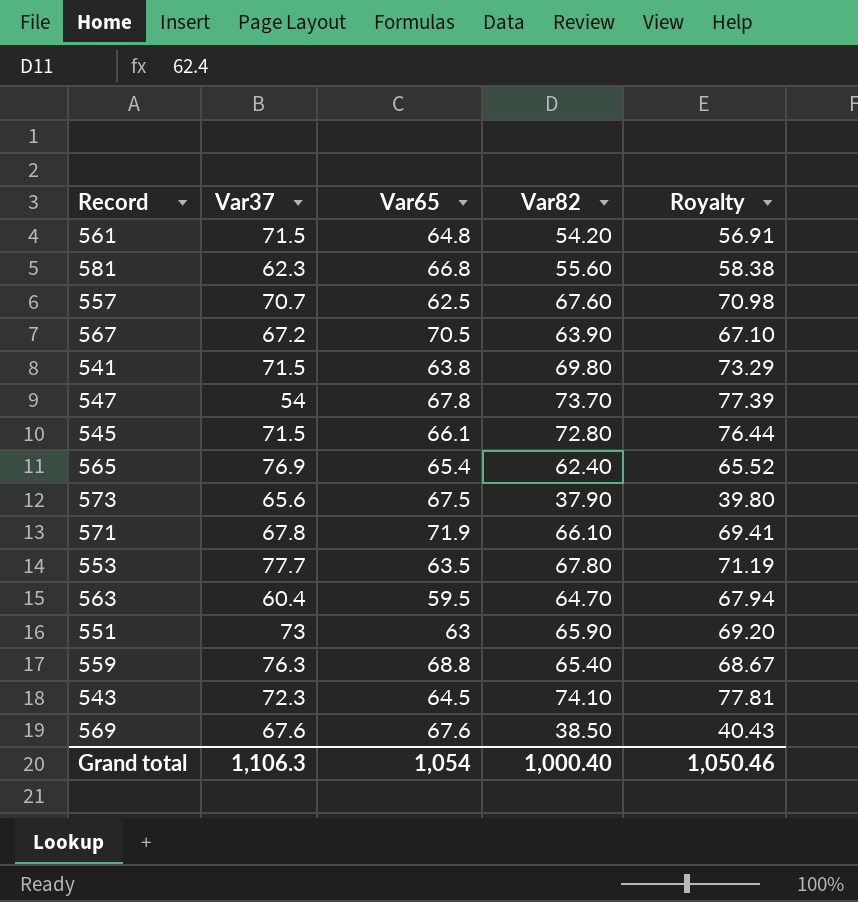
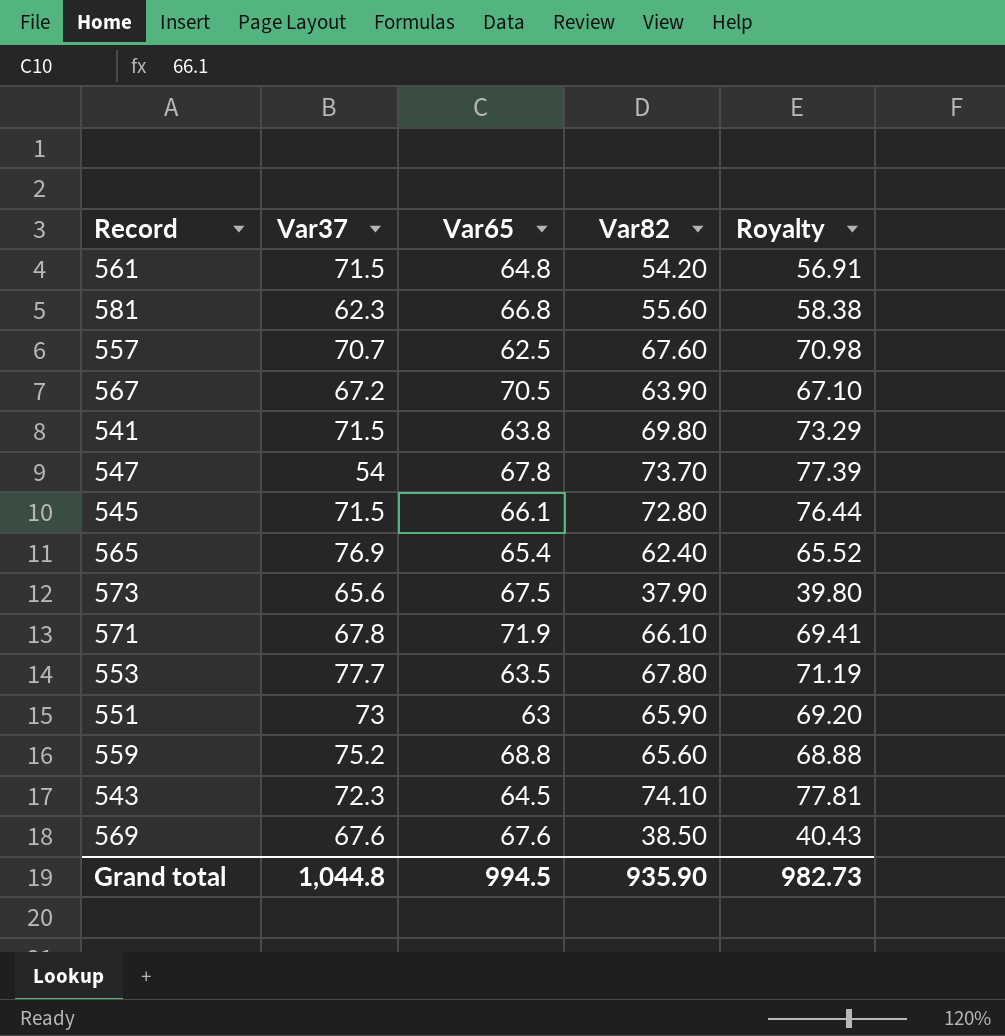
row 563: 60.4 | 59.5 | 64.70 | 67.94 -> none
559 | Var37: 76.3 -> 75.2
559 | Var82: 65.40 -> 65.60
559 | Royalty: 68.67 -> 68.88
Grand total | Var37: 1,106.3 -> 1,044.8
Grand total | Var65: 1,054 -> 994.5
Grand total | Var82: 1,000.40 -> 935.90
Grand total | Royalty: 1,050.46 -> 982.73

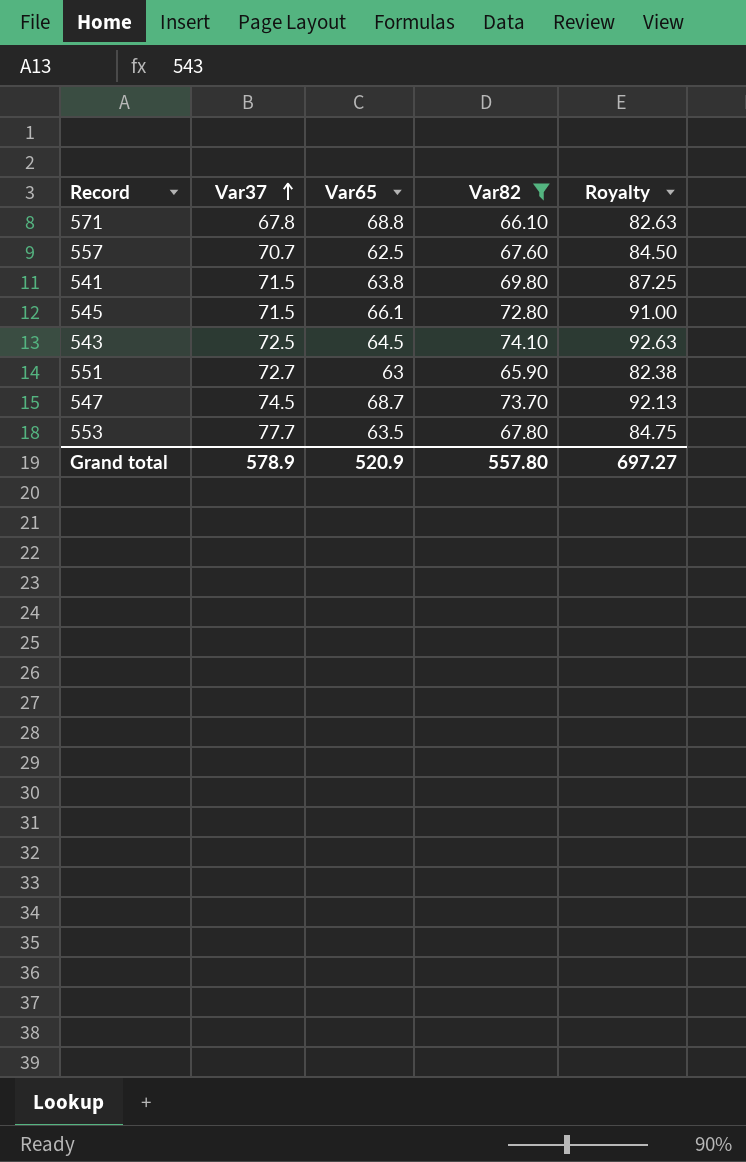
filter: none -> Var82 >= 65.90
row order: none -> Var37 ascending
column Royalty | formula: [Var82] * 1.05 -> [Var82] * 1.25
571 | Var65: 71.9 -> 68.8
543 | Var37: 72.3 -> 72.5
551 | Var37: 73 -> 72.7
547 | Var37: 54 -> 74.5
547 | Var65: 67.8 -> 68.7
Grand total | Var37: 1,044.8 -> 578.9
Grand total | Var65: 994.5 -> 520.9
Grand total | Var82: 935.90 -> 557.80
Grand total | Royalty: 982.73 -> 697.27

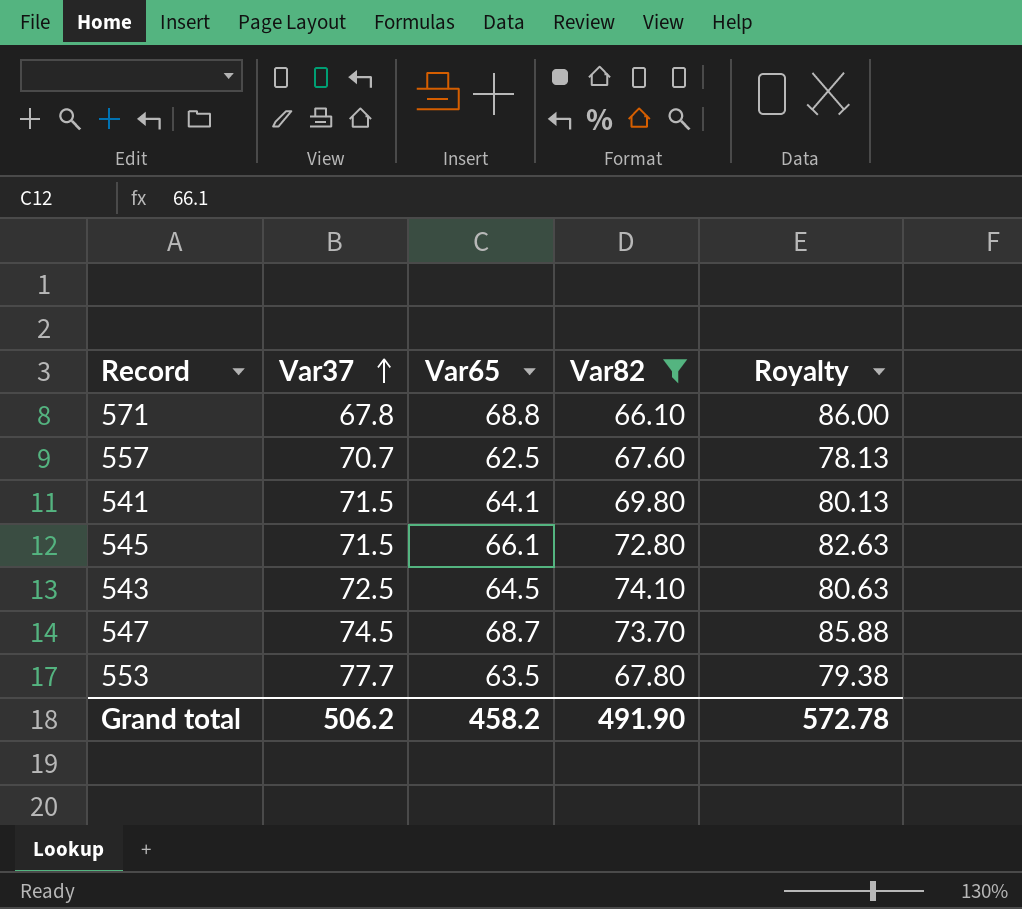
column Royalty | formula: [Var82] * 1.25 -> [Var65] * 1.25
row 551: 72.7 | 63 | 65.90 | 82.38 -> none
541 | Var65: 63.8 -> 64.1
Grand total | Var37: 578.9 -> 506.2
Grand total | Var65: 520.9 -> 458.2
Grand total | Var82: 557.80 -> 491.90
Grand total | Royalty: 697.27 -> 572.78

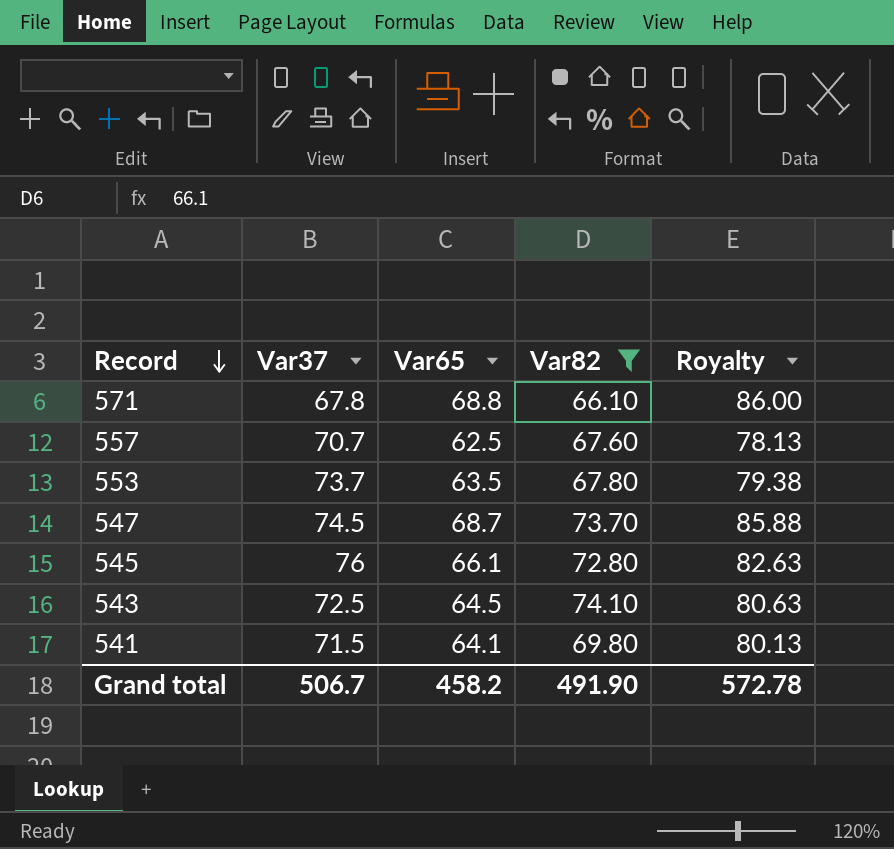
row order: Var37 ascending -> Record descending
553 | Var37: 77.7 -> 73.7
545 | Var37: 71.5 -> 76
Grand total | Var37: 506.2 -> 506.7

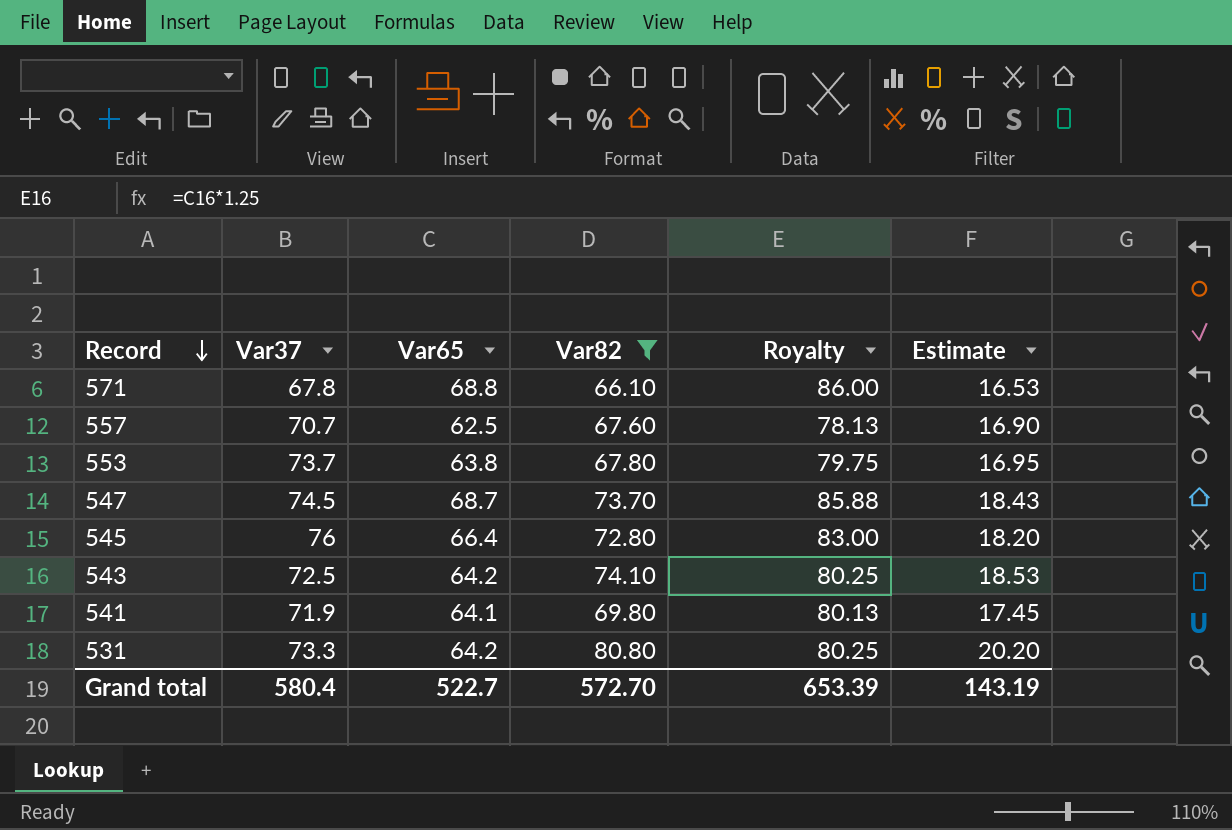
column Estimate | formula: none -> [Var82] * 0.25
553 | Var65: 63.5 -> 63.8
553 | Royalty: 79.38 -> 79.75
545 | Var65: 66.1 -> 66.4
545 | Royalty: 82.63 -> 83.00
543 | Var65: 64.5 -> 64.2
543 | Royalty: 80.63 -> 80.25
541 | Var37: 71.5 -> 71.9
row 531: none -> 73.3 | 64.2 | 80.80 | 80.25 | 20.20
Grand total | Var37: 506.7 -> 580.4
Grand total | Var65: 458.2 -> 522.7
Grand total | Var82: 491.90 -> 572.70
Grand total | Royalty: 572.78 -> 653.39

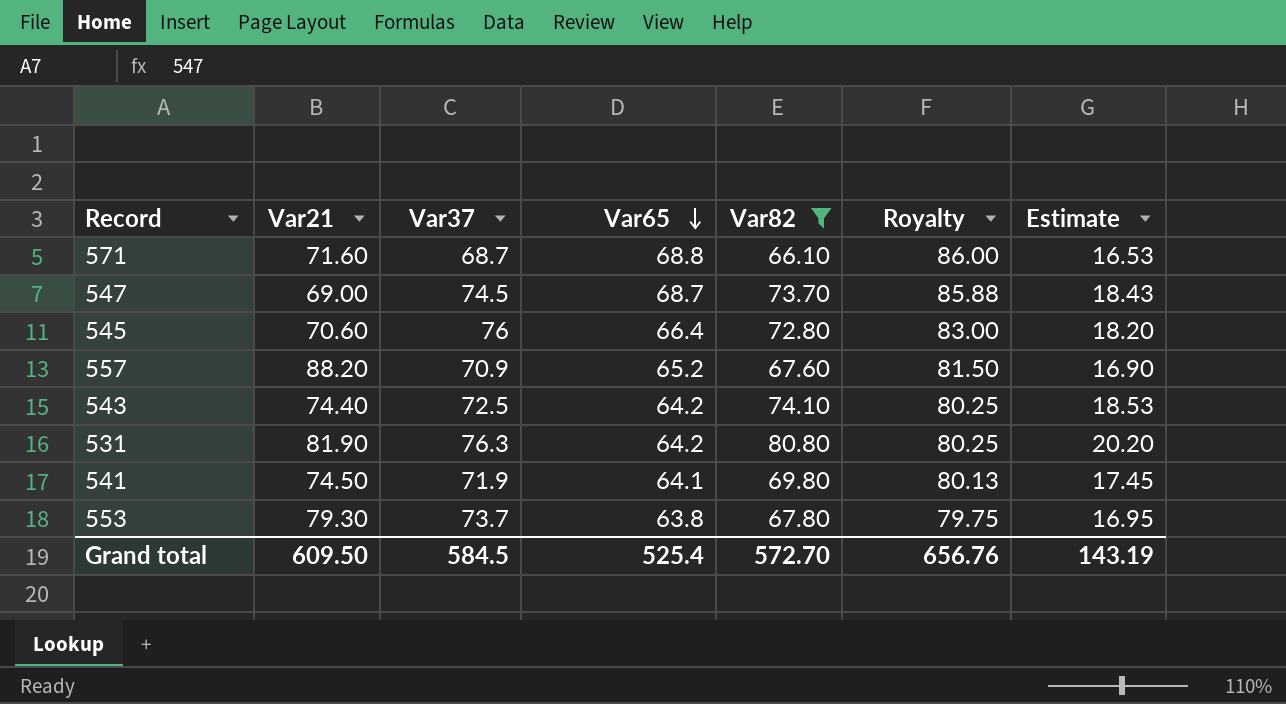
row order: Record descending -> Var65 descending
column Var21 | position: none -> 2
571 | Var37: 67.8 -> 68.7
557 | Var37: 70.7 -> 70.9
557 | Var65: 62.5 -> 65.2
557 | Royalty: 78.13 -> 81.50
531 | Var37: 73.3 -> 76.3
Grand total | Var37: 580.4 -> 584.5
Grand total | Var65: 522.7 -> 525.4
Grand total | Royalty: 653.39 -> 656.76

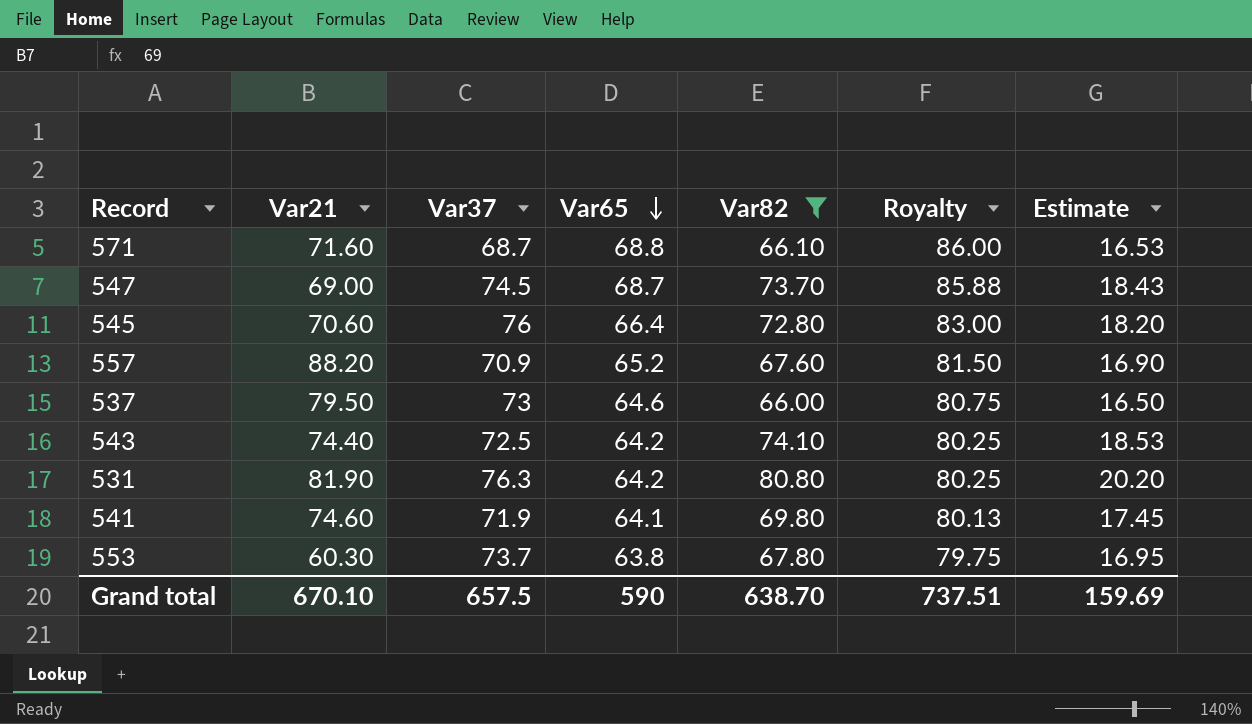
row 537: none -> 79.50 | 73 | 64.6 | 66.00 | 80.75 | 16.50
541 | Var21: 74.50 -> 74.60
553 | Var21: 79.30 -> 60.30
Grand total | Var21: 609.50 -> 670.10
Grand total | Var37: 584.5 -> 657.5
Grand total | Var65: 525.4 -> 590
Grand total | Var82: 572.70 -> 638.70
Grand total | Royalty: 656.76 -> 737.51
Grand total | Estimate: 143.19 -> 159.69

